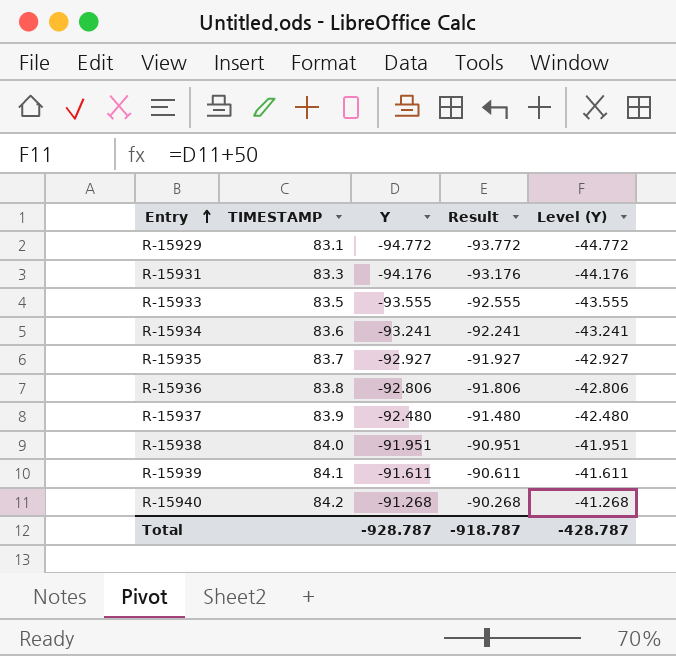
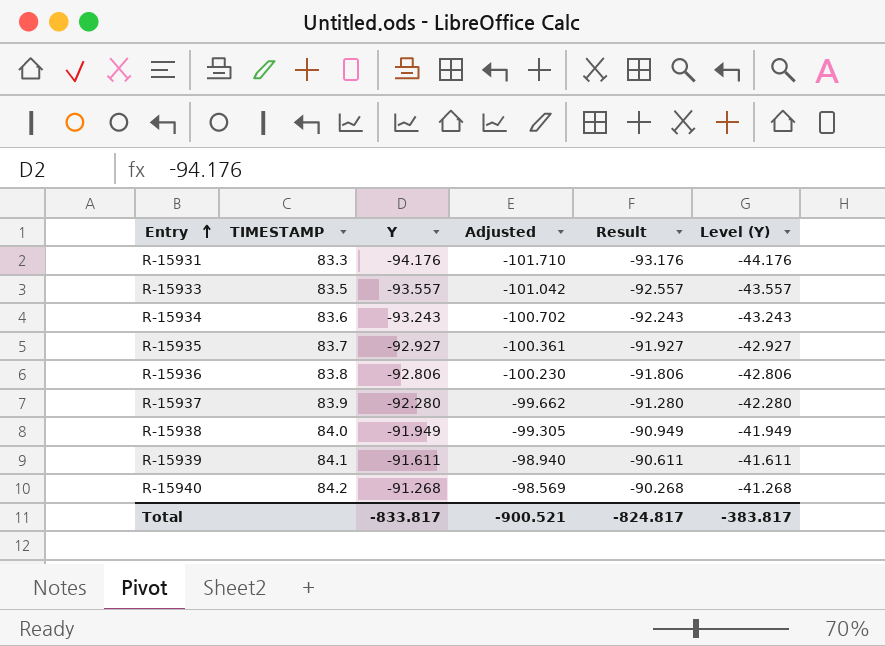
column Adjusted | formula: none -> [Y] * 1.08
row R-15929: 83.1 | -94.772 | -93.772 | -44.772 -> none
R-15933 | Y: -93.555 -> -93.557
R-15933 | Result: -92.555 -> -92.557
R-15933 | Level (Y): -43.555 -> -43.557
R-15934 | Y: -93.241 -> -93.243
R-15934 | Result: -92.241 -> -92.243
R-15934 | Level (Y): -43.241 -> -43.243
R-15937 | Y: -92.480 -> -92.280
R-15937 | Result: -91.480 -> -91.280
R-15937 | Level (Y): -42.480 -> -42.280
R-15938 | Y: -91.951 -> -91.949
R-15938 | Result: -90.951 -> -90.949
R-15938 | Level (Y): -41.951 -> -41.949
Total | Y: -928.787 -> -833.817
Total | Result: -918.787 -> -824.817
Total | Level (Y): -428.787 -> -383.817

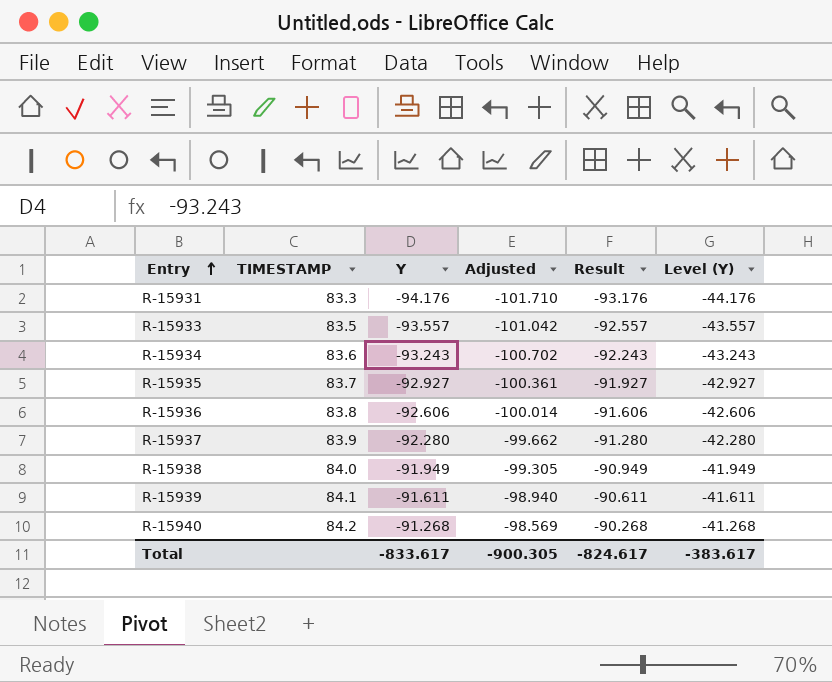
R-15936 | Y: -92.806 -> -92.606
R-15936 | Adjusted: -100.230 -> -100.014
R-15936 | Result: -91.806 -> -91.606
R-15936 | Level (Y): -42.806 -> -42.606
Total | Y: -833.817 -> -833.617
Total | Adjusted: -900.521 -> -900.305
Total | Result: -824.817 -> -824.617
Total | Level (Y): -383.817 -> -383.617

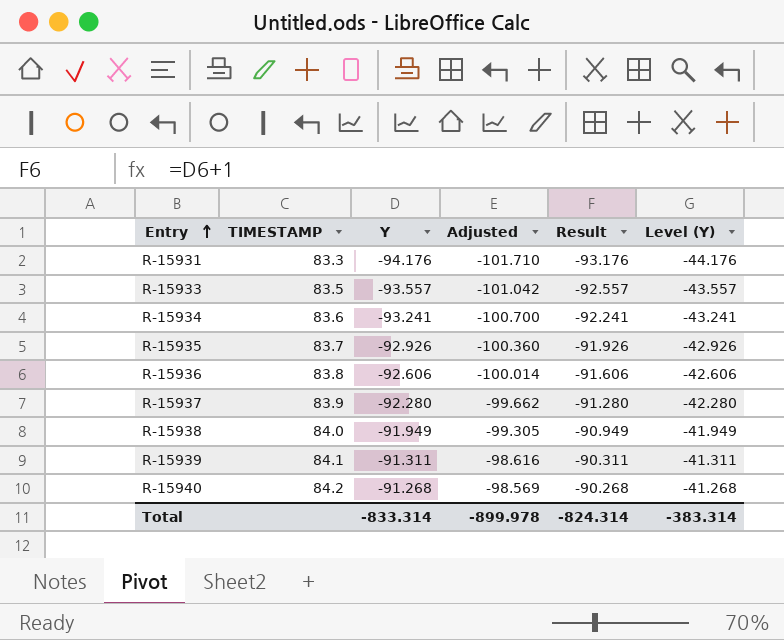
R-15934 | Y: -93.243 -> -93.241
R-15934 | Adjusted: -100.702 -> -100.700
R-15934 | Result: -92.243 -> -92.241
R-15934 | Level (Y): -43.243 -> -43.241
R-15935 | Y: -92.927 -> -92.926
R-15935 | Adjusted: -100.361 -> -100.360
R-15935 | Result: -91.927 -> -91.926
R-15935 | Level (Y): -42.927 -> -42.926
R-15939 | Y: -91.611 -> -91.311
R-15939 | Adjusted: -98.940 -> -98.616
R-15939 | Result: -90.611 -> -90.311
R-15939 | Level (Y): -41.611 -> -41.311
Total | Y: -833.617 -> -833.314
Total | Adjusted: -900.305 -> -899.978
Total | Result: -824.617 -> -824.314
Total | Level (Y): -383.617 -> -383.314

